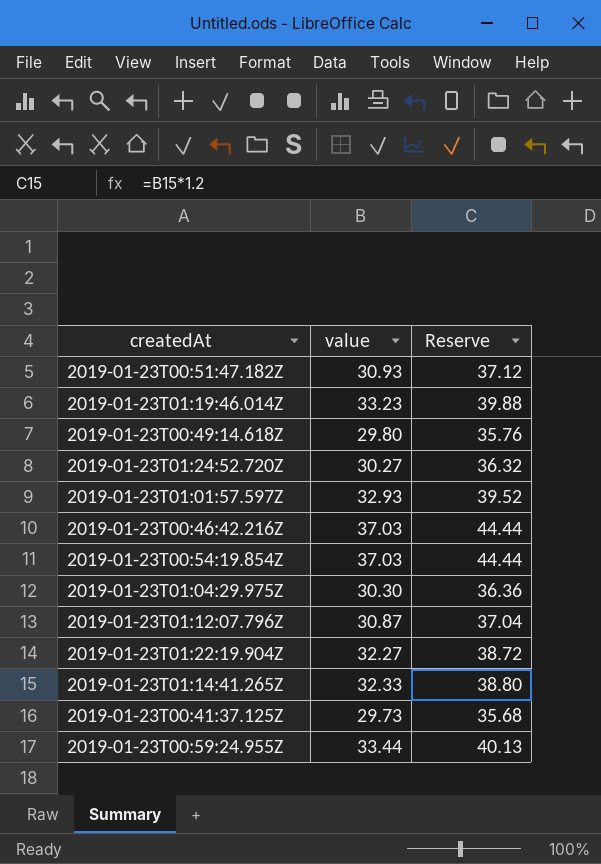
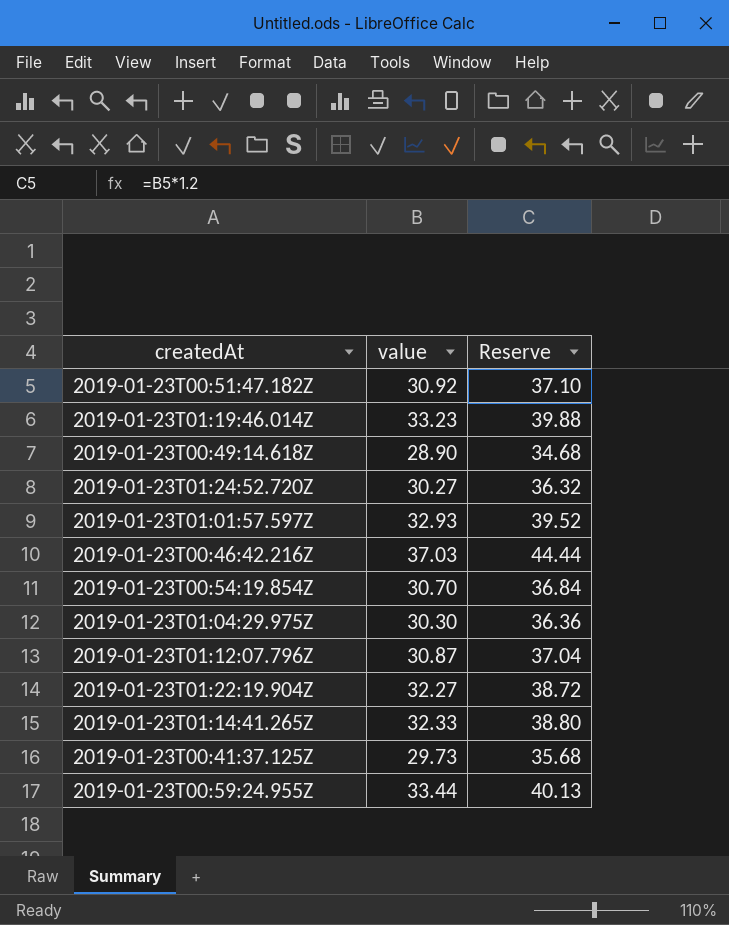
2019-01-23T00:51:47.182Z | value: 30.93 -> 30.92
2019-01-23T00:51:47.182Z | Reserve: 37.12 -> 37.10
2019-01-23T00:49:14.618Z | value: 29.80 -> 28.90
2019-01-23T00:49:14.618Z | Reserve: 35.76 -> 34.68
2019-01-23T00:54:19.854Z | value: 37.03 -> 30.70
2019-01-23T00:54:19.854Z | Reserve: 44.44 -> 36.84

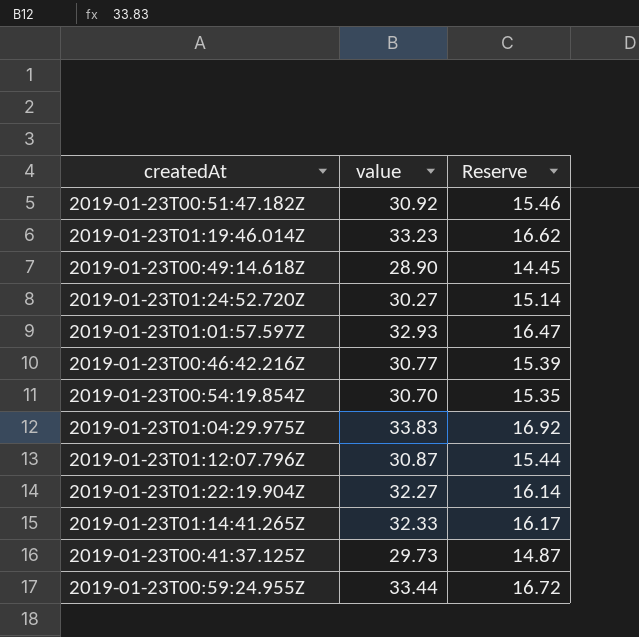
column Reserve | formula: [value] * 1.2 -> [value] * 0.5
2019-01-23T00:46:42.216Z | value: 37.03 -> 30.77
2019-01-23T01:04:29.975Z | value: 30.30 -> 33.83

